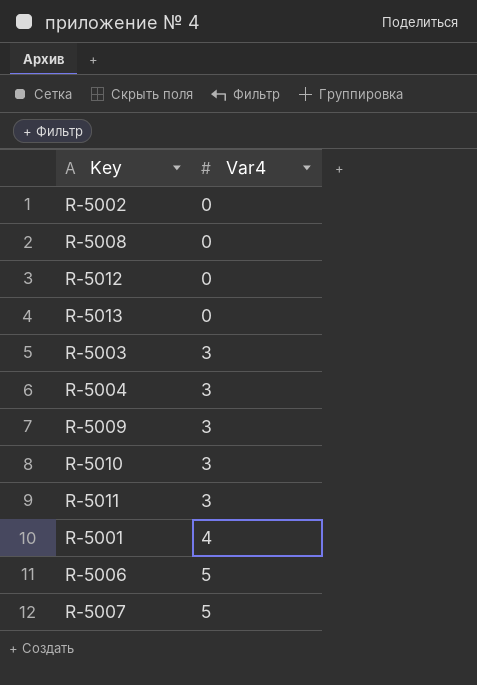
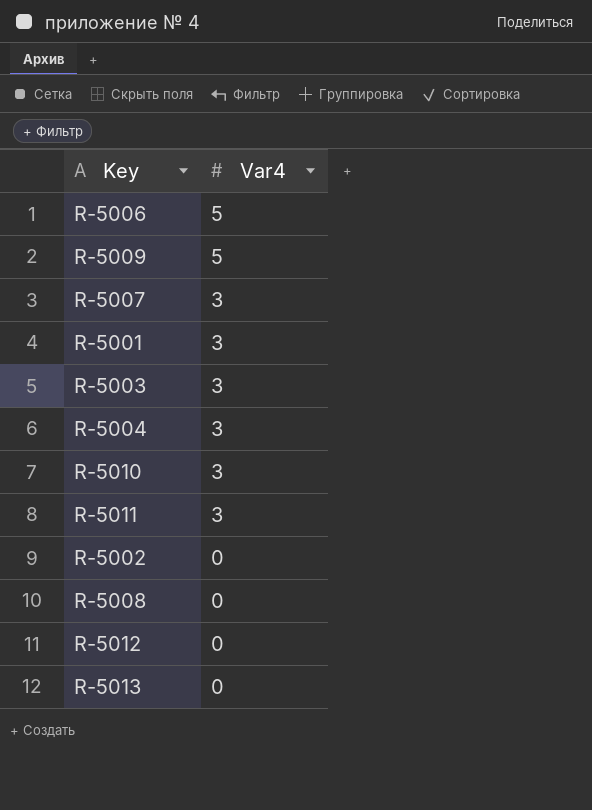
row order: Var4 ascending -> Var4 descending
R-5009 | Var4: 3 -> 5
R-5007 | Var4: 5 -> 3
R-5001 | Var4: 4 -> 3

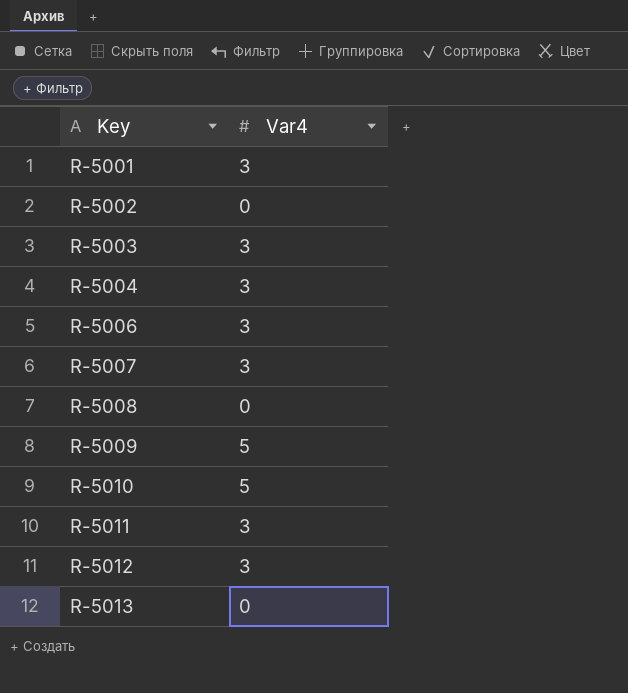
row order: Var4 descending -> Key ascending
R-5006 | Var4: 5 -> 3
R-5010 | Var4: 3 -> 5
R-5012 | Var4: 0 -> 3

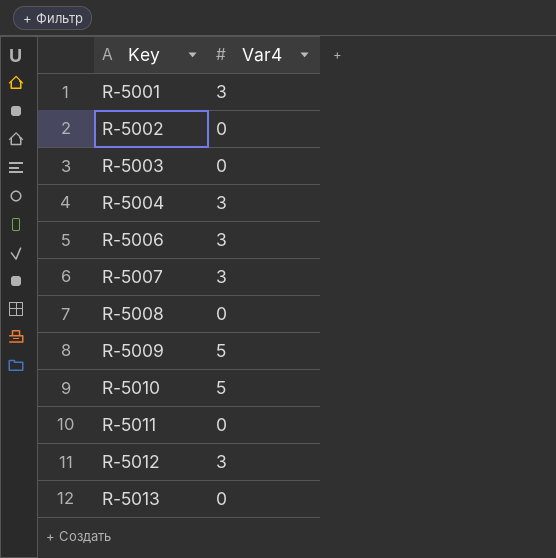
R-5003 | Var4: 3 -> 0
R-5011 | Var4: 3 -> 0

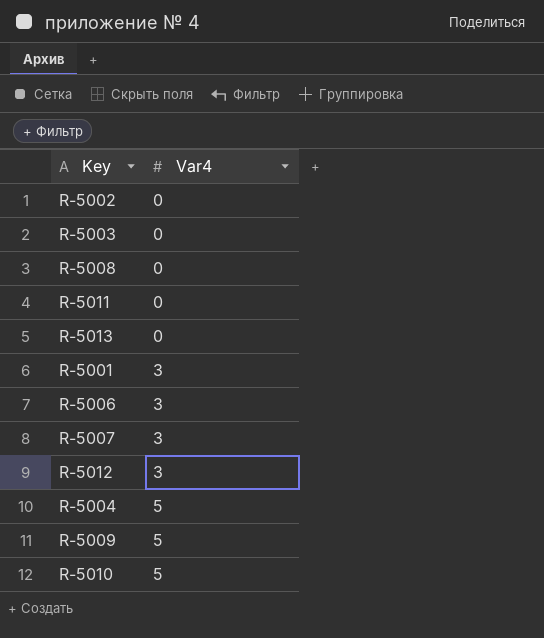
row order: Key ascending -> Var4 ascending
R-5004 | Var4: 3 -> 5

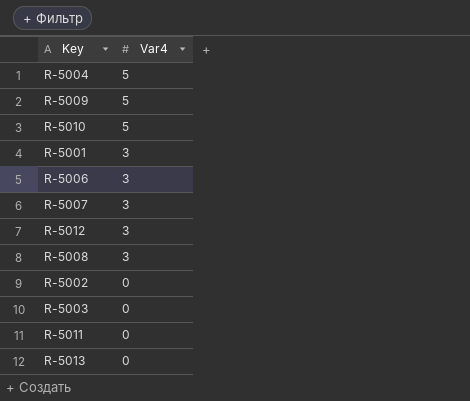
row order: Var4 ascending -> Var4 descending
R-5008 | Var4: 0 -> 3

